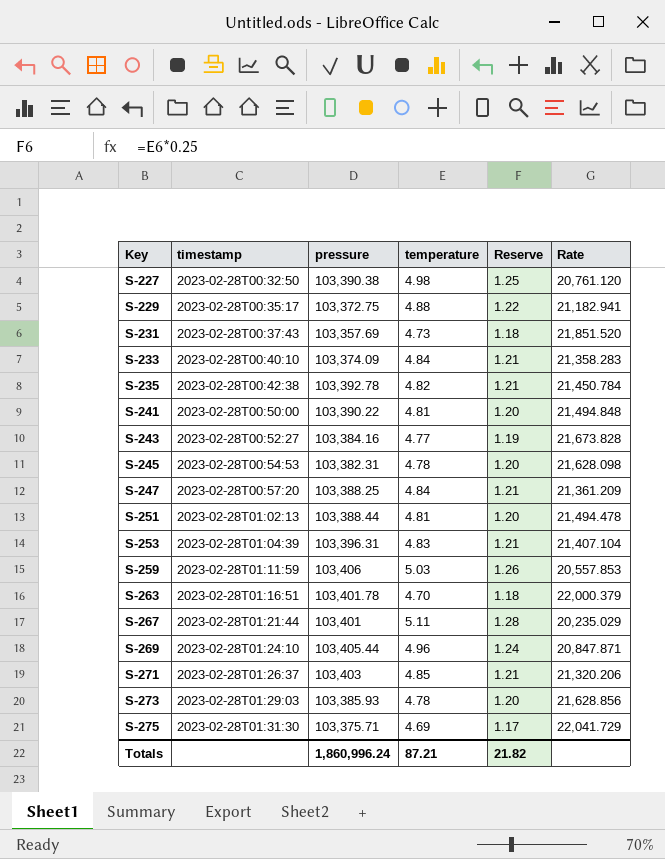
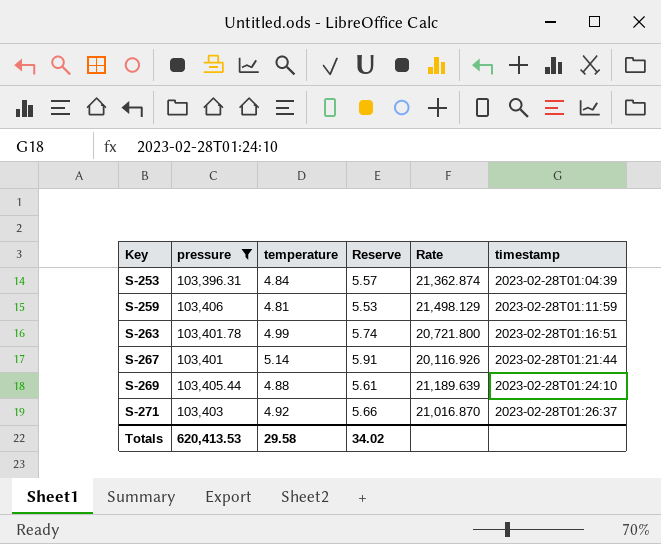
filter: none -> pressure >= 103,396.31
column Reserve | formula: [temperature] * 0.25 -> [temperature] * 1.15
column timestamp | position: 2 -> 6
S-253 | temperature: 4.83 -> 4.84
S-253 | Rate: 21,407.104 -> 21,362.874
S-259 | temperature: 5.03 -> 4.81
S-259 | Rate: 20,557.853 -> 21,498.129
S-263 | temperature: 4.70 -> 4.99
S-263 | Rate: 22,000.379 -> 20,721.800
S-267 | temperature: 5.11 -> 5.14
S-267 | Rate: 20,235.029 -> 20,116.926
S-269 | temperature: 4.96 -> 4.88
S-269 | Rate: 20,847.871 -> 21,189.639
S-271 | temperature: 4.85 -> 4.92
S-271 | Rate: 21,320.206 -> 21,016.870
Totals | pressure: 1,860,996.24 -> 620,413.53
Totals | temperature: 87.21 -> 29.58
Totals | Reserve: 21.82 -> 34.02

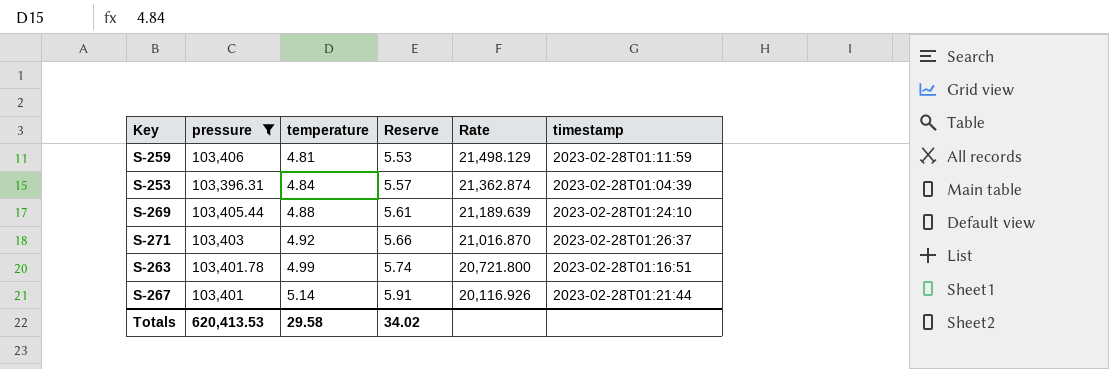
row order: Key ascending -> temperature ascending

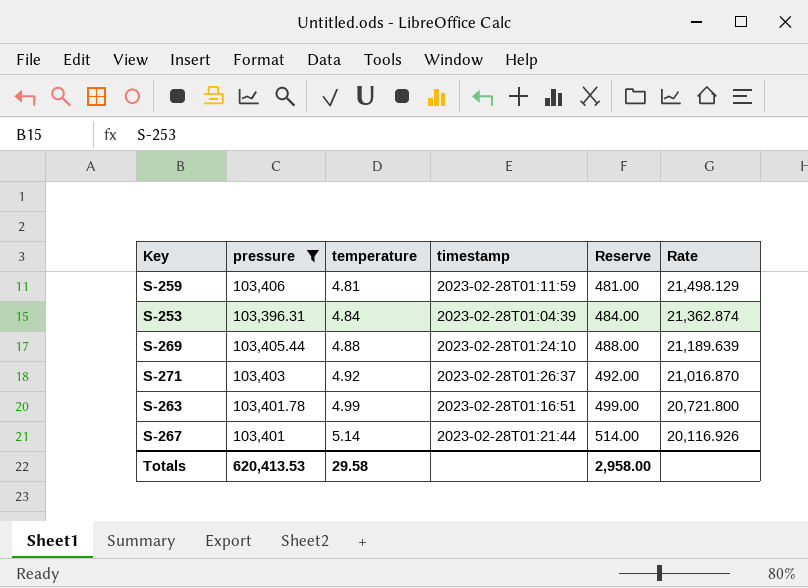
column timestamp | position: 6 -> 4
column Reserve | formula: [temperature] * 1.15 -> [temperature] * 100
Totals | Reserve: 34.02 -> 2,958.00

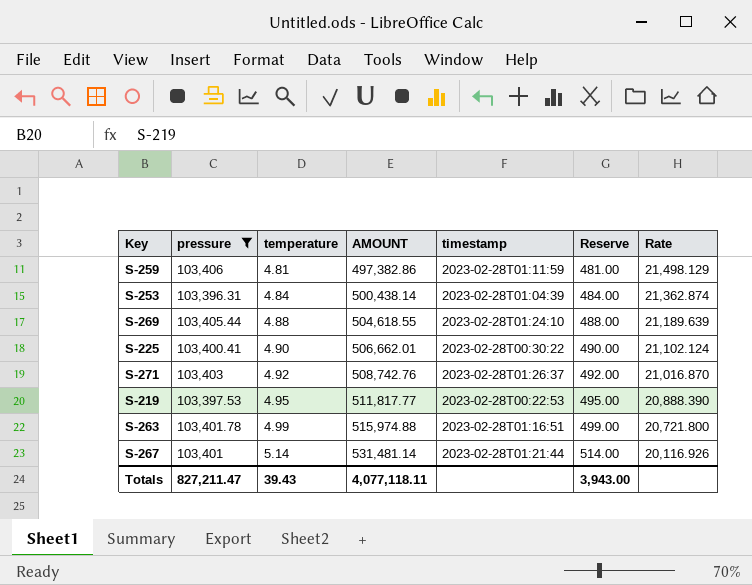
column AMOUNT | formula: none -> [pressure] * [temperature]
row S-225: none -> 103,400.41 | 4.90 | 506,662.01 | 2023-02-28T00:30:22 | 490.00 | 21,102.124
row S-219: none -> 103,397.53 | 4.95 | 511,817.77 | 2023-02-28T00:22:53 | 495.00 | 20,888.390
Totals | pressure: 620,413.53 -> 827,211.47
Totals | temperature: 29.58 -> 39.43
Totals | Reserve: 2,958.00 -> 3,943.00

